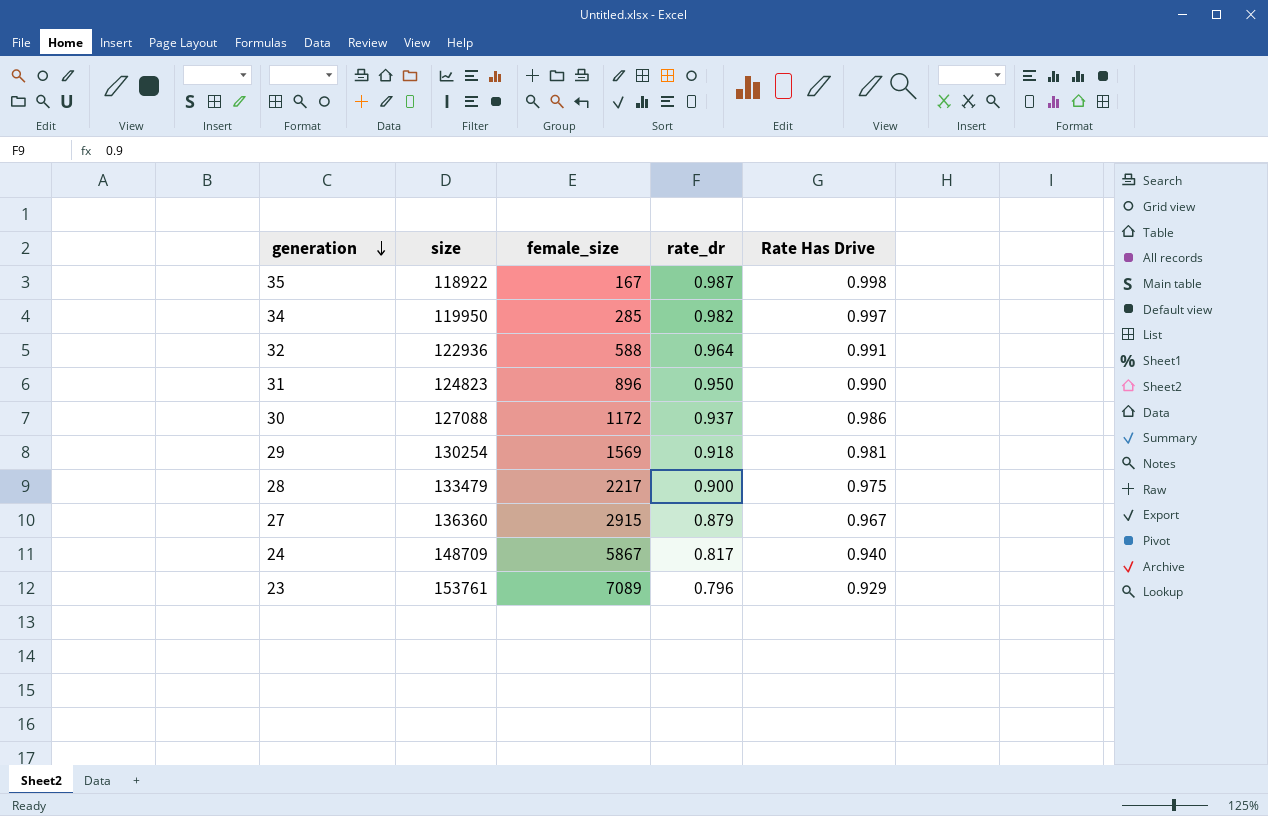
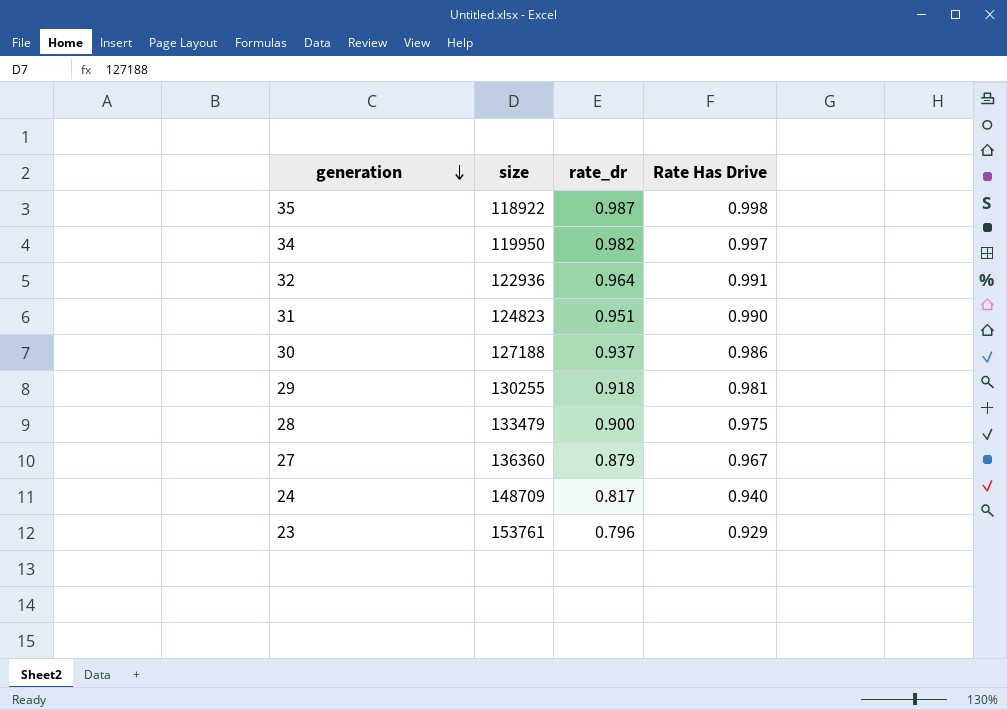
column female_size | position: 3 -> none
31 | rate_dr: 0.950 -> 0.951
30 | size: 127088 -> 127188
29 | size: 130254 -> 130255

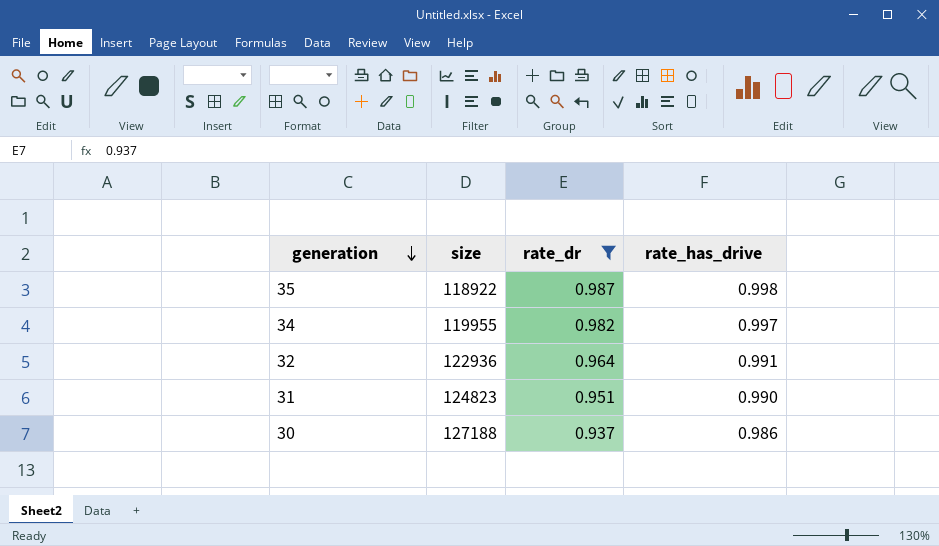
filter: none -> rate_dr >= 0.937
column name: Rate Has Drive -> rate_has_drive
34 | size: 119950 -> 119955

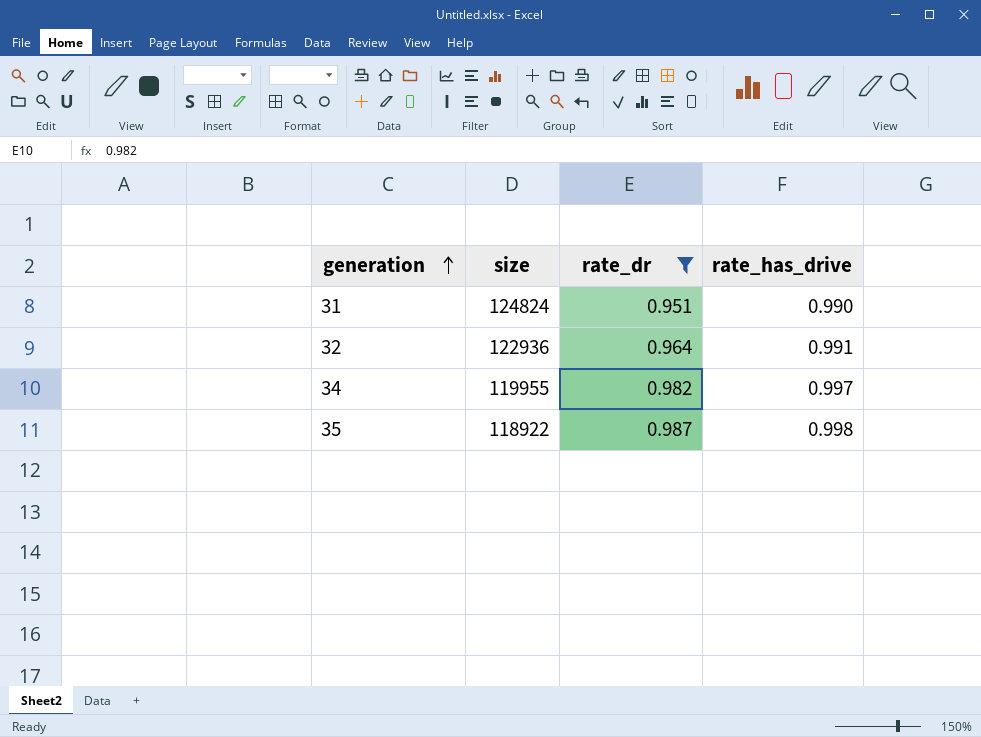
row order: generation descending -> generation ascending
row 30: 127188 | 0.937 | 0.986 -> none
31 | size: 124823 -> 124824

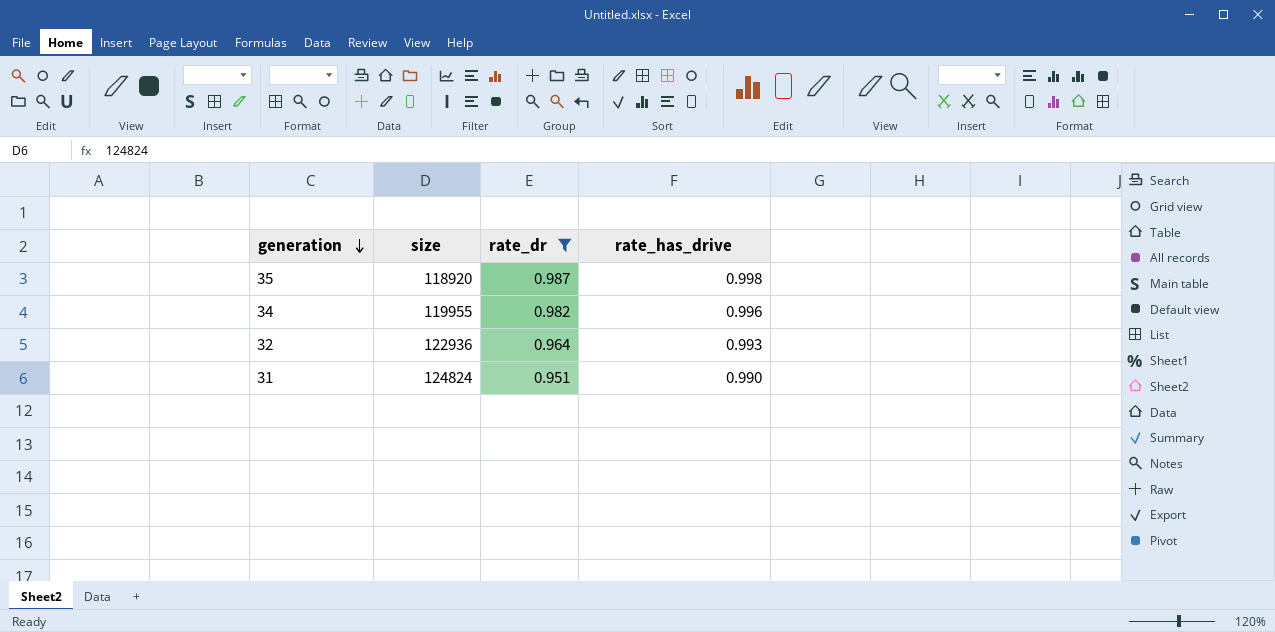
row order: generation ascending -> generation descending
35 | size: 118922 -> 118920
34 | rate_has_drive: 0.997 -> 0.996
32 | rate_has_drive: 0.991 -> 0.993

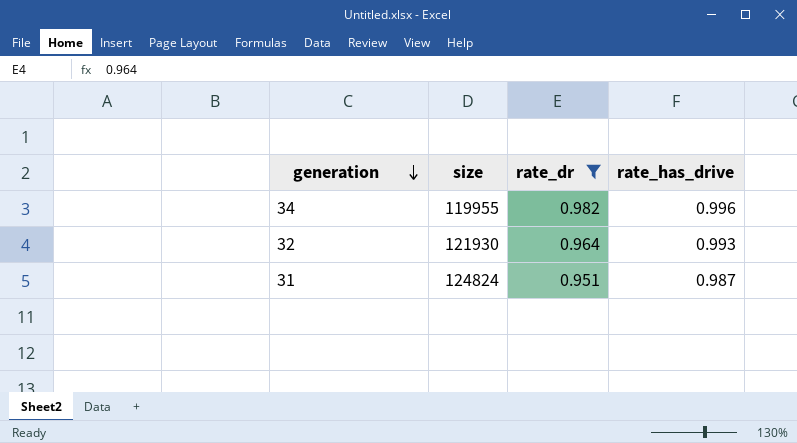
row 35: 118920 | 0.987 | 0.998 -> none
32 | size: 122936 -> 121930
31 | rate_has_drive: 0.990 -> 0.987

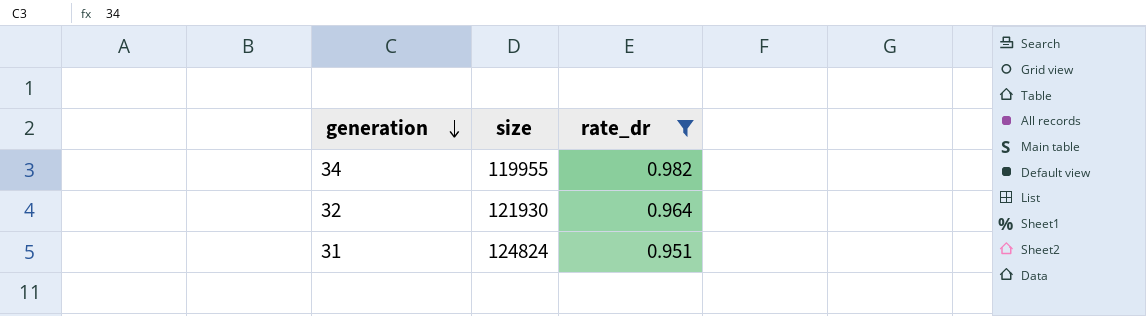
column rate_has_drive | position: 4 -> none

